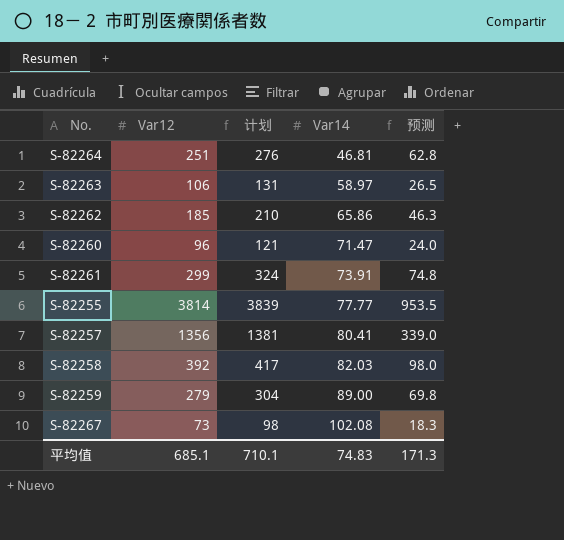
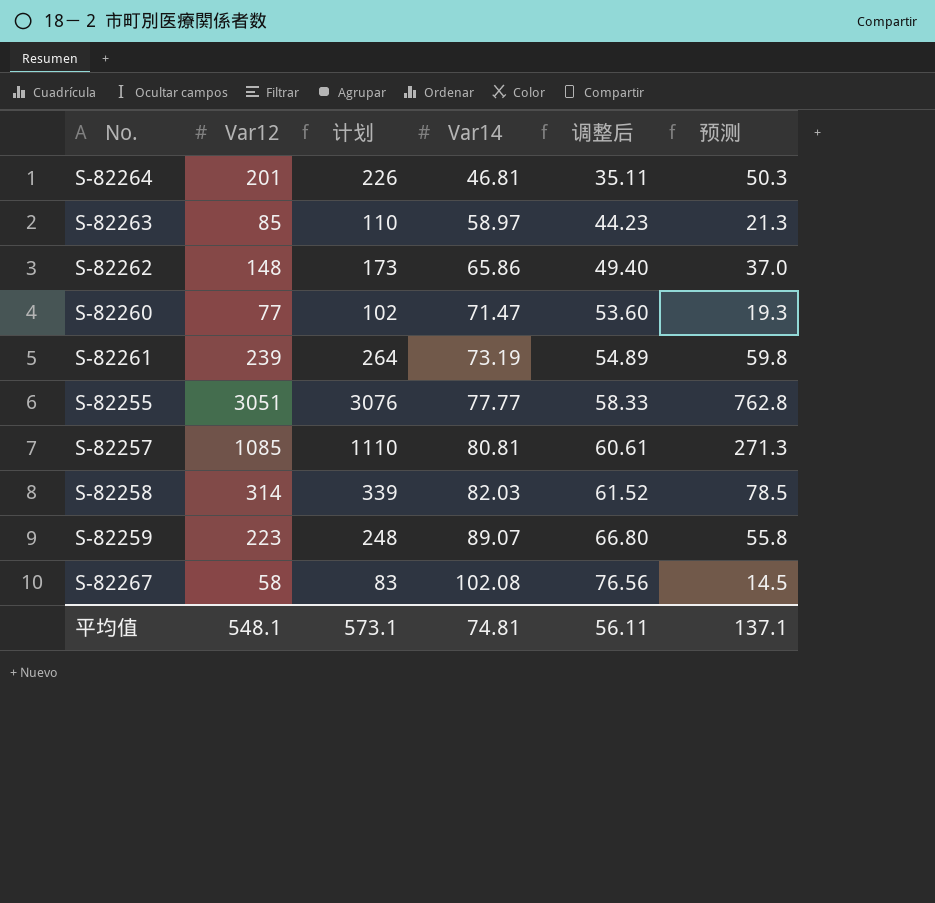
column 调整后 | formula: none -> [Var14] * 0.75
S-82264 | Var12: 251 -> 201
S-82264 | 计划: 276 -> 226
S-82264 | 预测: 62.8 -> 50.3
S-82263 | Var12: 106 -> 85
S-82263 | 计划: 131 -> 110
S-82263 | 预测: 26.5 -> 21.3
S-82262 | Var12: 185 -> 148
S-82262 | 计划: 210 -> 173
S-82262 | 预测: 46.3 -> 37.0
S-82260 | Var12: 96 -> 77
S-82260 | 计划: 121 -> 102
S-82260 | 预测: 24.0 -> 19.3
S-82261 | Var12: 299 -> 239
S-82261 | 计划: 324 -> 264
S-82261 | Var14: 73.91 -> 73.19
S-82261 | 预测: 74.8 -> 59.8
S-82255 | Var12: 3814 -> 3051
S-82255 | 计划: 3839 -> 3076
S-82255 | 预测: 953.5 -> 762.8
S-82257 | Var12: 1356 -> 1085
S-82257 | 计划: 1381 -> 1110
S-82257 | Var14: 80.41 -> 80.81
S-82257 | 预测: 339.0 -> 271.3
S-82258 | Var12: 392 -> 314
S-82258 | 计划: 417 -> 339
S-82258 | 预测: 98.0 -> 78.5
S-82259 | Var12: 279 -> 223
S-82259 | 计划: 304 -> 248
S-82259 | Var14: 89.00 -> 89.07
S-82259 | 预测: 69.8 -> 55.8
S-82267 | Var12: 73 -> 58
S-82267 | 计划: 98 -> 83
S-82267 | 预测: 18.3 -> 14.5
平均值 | Var12: 685.1 -> 548.1
平均值 | 计划: 710.1 -> 573.1
平均值 | Var14: 74.83 -> 74.81
平均值 | 预测: 171.3 -> 137.1

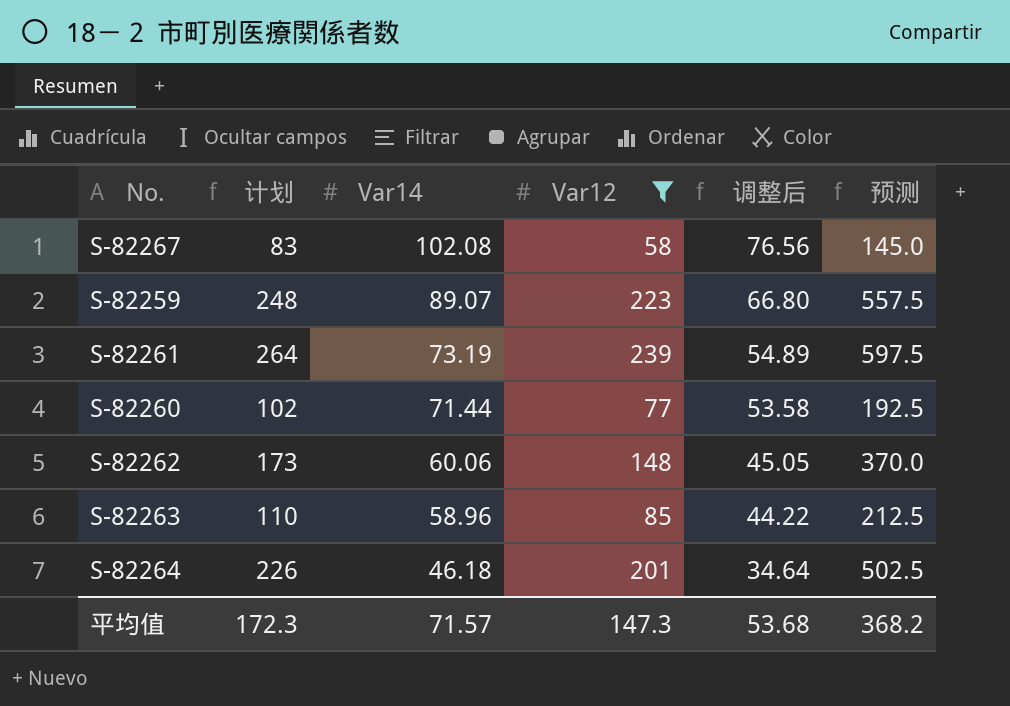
filter: none -> Var12 <= 239
row order: Var14 ascending -> Var14 descending
column Var12 | position: 2 -> 4
column 预测 | formula: [Var12] * 0.25 -> [Var12] * 2.5
S-82260 | Var14: 71.47 -> 71.44
S-82260 | 调整后: 53.60 -> 53.58
S-82262 | Var14: 65.86 -> 60.06
S-82262 | 调整后: 49.40 -> 45.05
S-82263 | Var14: 58.97 -> 58.96
S-82263 | 调整后: 44.23 -> 44.22
S-82264 | Var14: 46.81 -> 46.18
S-82264 | 调整后: 35.11 -> 34.64
平均值 | 计划: 573.1 -> 172.3
平均值 | Var14: 74.81 -> 71.57
平均值 | Var12: 548.1 -> 147.3
平均值 | 调整后: 56.11 -> 53.68
平均值 | 预测: 137.1 -> 368.2

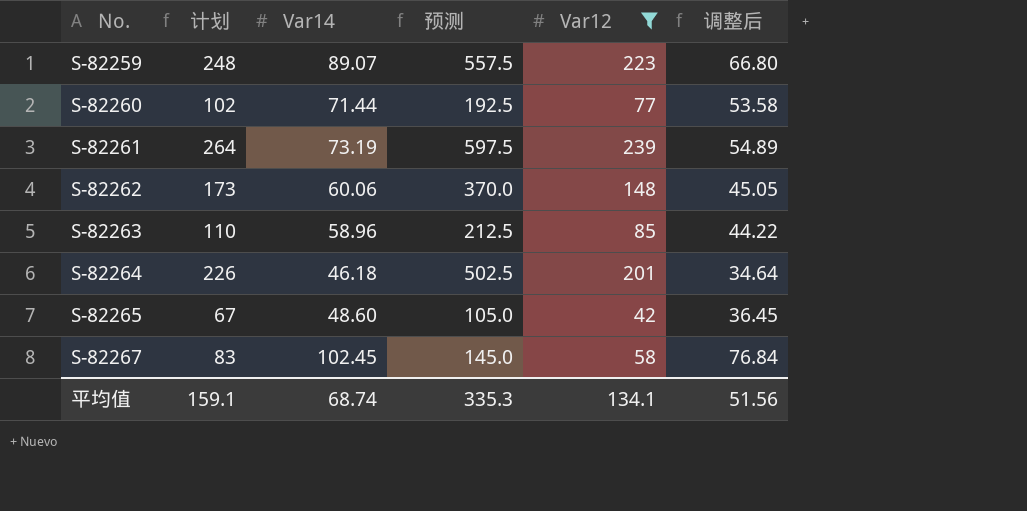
row order: Var14 descending -> No. ascending
column 预测 | position: 6 -> 4
row S-82265: none -> 67 | 48.60 | 105.0 | 42 | 36.45
S-82267 | Var14: 102.08 -> 102.45
S-82267 | 调整后: 76.56 -> 76.84
平均值 | 计划: 172.3 -> 159.1
平均值 | Var14: 71.57 -> 68.74
平均值 | 预测: 368.2 -> 335.3
平均值 | Var12: 147.3 -> 134.1
平均值 | 调整后: 53.68 -> 51.56

